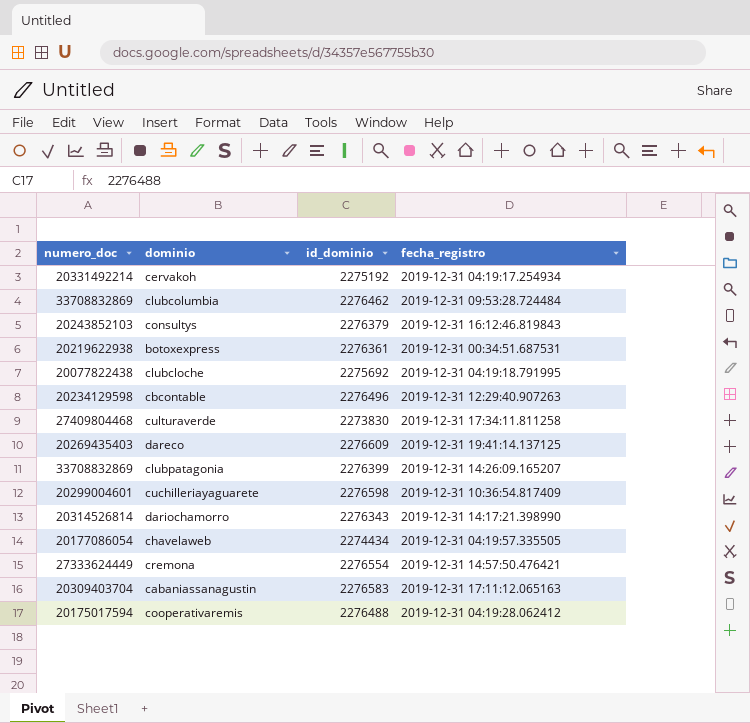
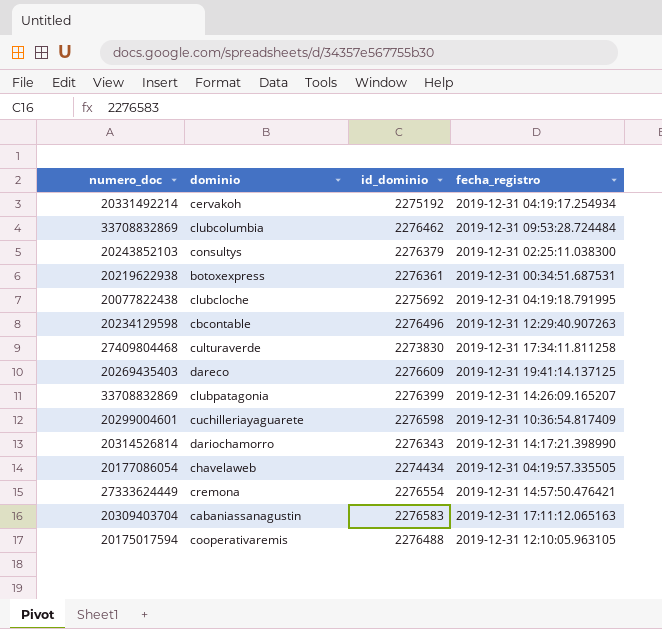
consultys | fecha_registro: 2019-12-31 16:12:46.819843 -> 2019-12-31 02:25:11.038300
cooperativaremis | fecha_registro: 2019-12-31 04:19:28.062412 -> 2019-12-31 12:10:05.963105

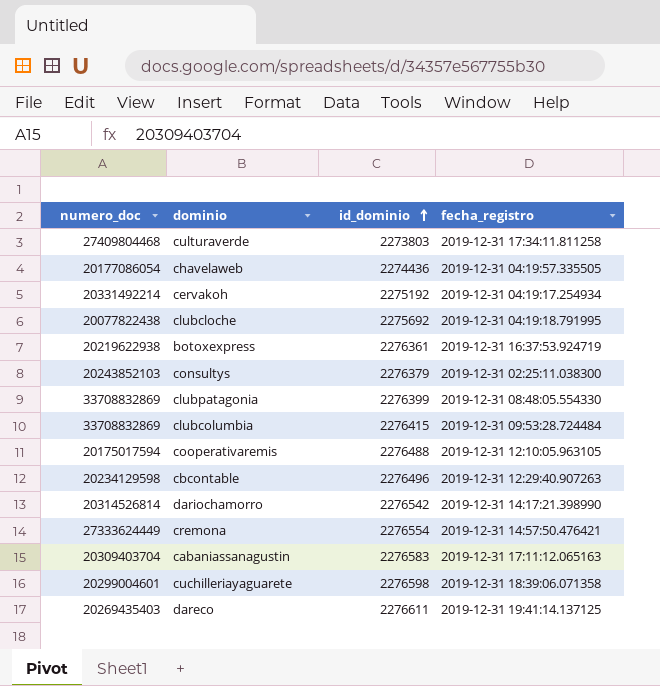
row order: none -> id_dominio ascending
culturaverde | id_dominio: 2273830 -> 2273803
chavelaweb | id_dominio: 2274434 -> 2274436
botoxexpress | fecha_registro: 2019-12-31 00:34:51.687531 -> 2019-12-31 16:37:53.924719
clubpatagonia | fecha_registro: 2019-12-31 14:26:09.165207 -> 2019-12-31 08:48:05.554330
clubcolumbia | id_dominio: 2276462 -> 2276415
dariochamorro | id_dominio: 2276343 -> 2276542
cuchilleriayaguarete | fecha_registro: 2019-12-31 10:36:54.817409 -> 2019-12-31 18:39:06.071358
dareco | id_dominio: 2276609 -> 2276611

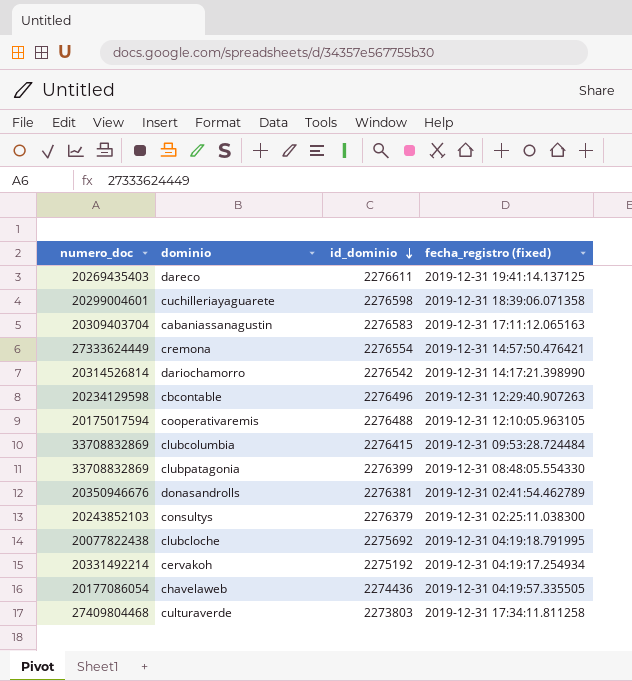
row order: id_dominio ascending -> id_dominio descending
column name: fecha_registro -> fecha_registro (fixed)
row botoxexpress: 20219622938 | 2276361 | 2019-12-31 16:37:53.924719 -> none
row donasandrolls: none -> 20350946676 | 2276381 | 2019-12-31 02:41:54.462789

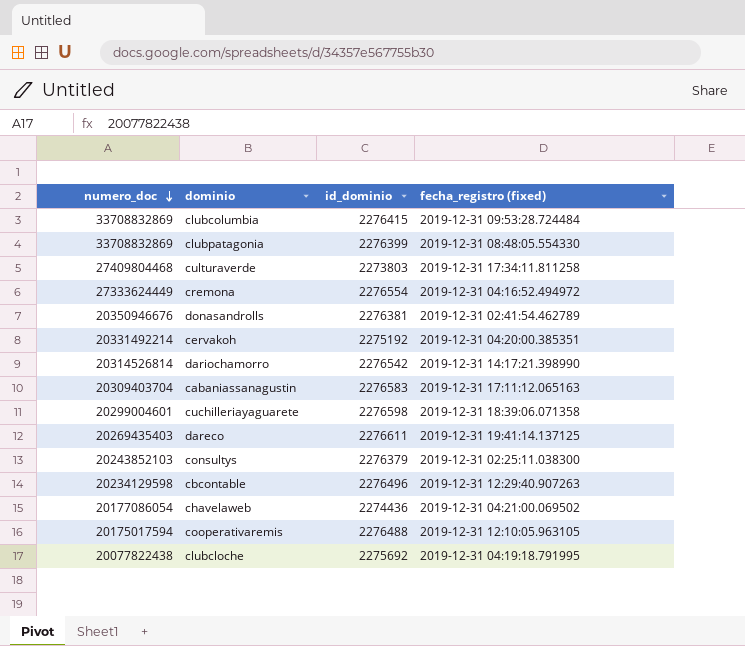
row order: id_dominio descending -> numero_doc descending
cremona | fecha_registro (fixed): 2019-12-31 14:57:50.476421 -> 2019-12-31 04:16:52.494972
cervakoh | fecha_registro (fixed): 2019-12-31 04:19:17.254934 -> 2019-12-31 04:20:00.385351
chavelaweb | fecha_registro (fixed): 2019-12-31 04:19:57.335505 -> 2019-12-31 04:21:00.069502

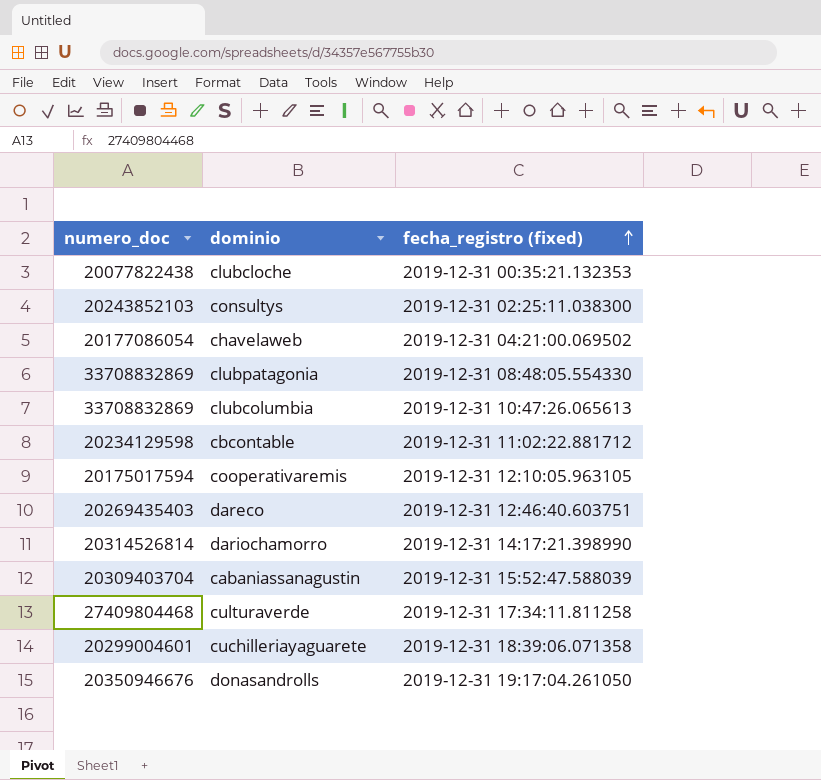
row order: numero_doc descending -> fecha_registro (fixed) ascending
column id_dominio | position: 3 -> none
row cremona: 27333624449 | 2276554 | 2019-12-31 04:16:52.494972 -> none
row cervakoh: 20331492214 | 2275192 | 2019-12-31 04:20:00.385351 -> none
clubcloche | fecha_registro (fixed): 2019-12-31 04:19:18.791995 -> 2019-12-31 00:35:21.132353
clubcolumbia | fecha_registro (fixed): 2019-12-31 09:53:28.724484 -> 2019-12-31 10:47:26.065613
cbcontable | fecha_registro (fixed): 2019-12-31 12:29:40.907263 -> 2019-12-31 11:02:22.881712
dareco | fecha_registro (fixed): 2019-12-31 19:41:14.137125 -> 2019-12-31 12:46:40.603751
cabaniassanagustin | fecha_registro (fixed): 2019-12-31 17:11:12.065163 -> 2019-12-31 15:52:47.588039
donasandrolls | fecha_registro (fixed): 2019-12-31 02:41:54.462789 -> 2019-12-31 19:17:04.261050

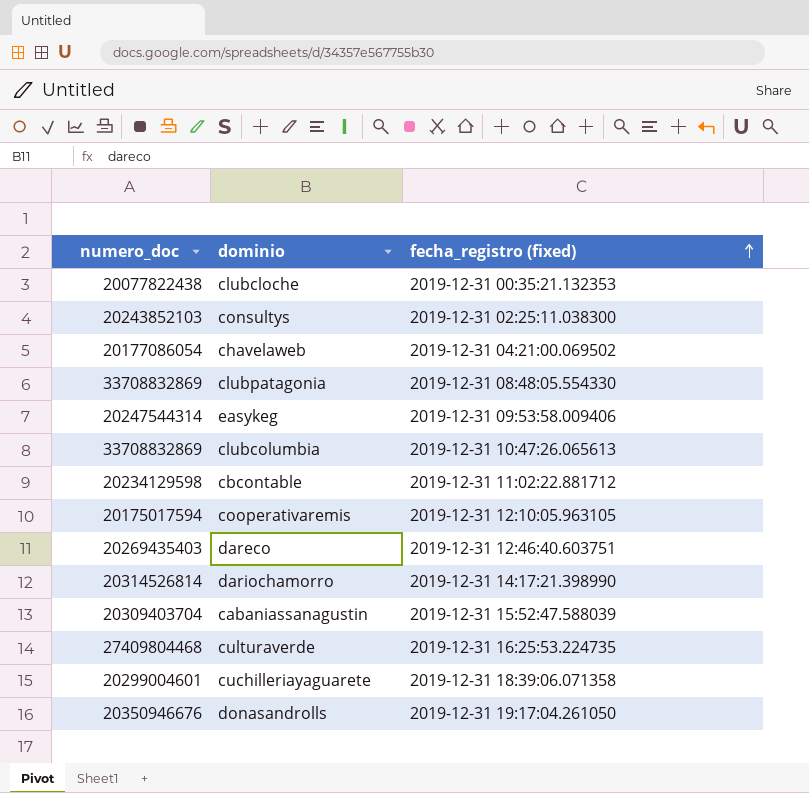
row easykeg: none -> 20247544314 | 2019-12-31 09:53:58.009406
culturaverde | fecha_registro (fixed): 2019-12-31 17:34:11.811258 -> 2019-12-31 16:25:53.224735

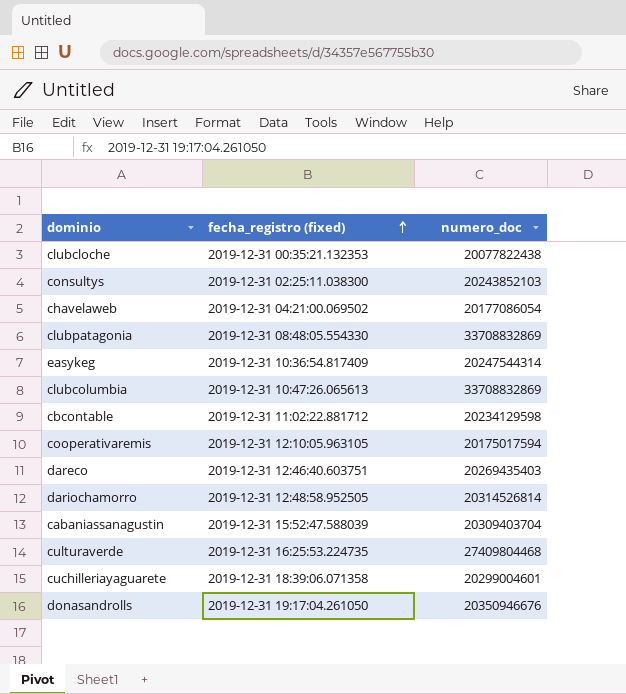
column numero_doc | position: 1 -> 3
easykeg | fecha_registro (fixed): 2019-12-31 09:53:58.009406 -> 2019-12-31 10:36:54.817409
dariochamorro | fecha_registro (fixed): 2019-12-31 14:17:21.398990 -> 2019-12-31 12:48:58.952505

